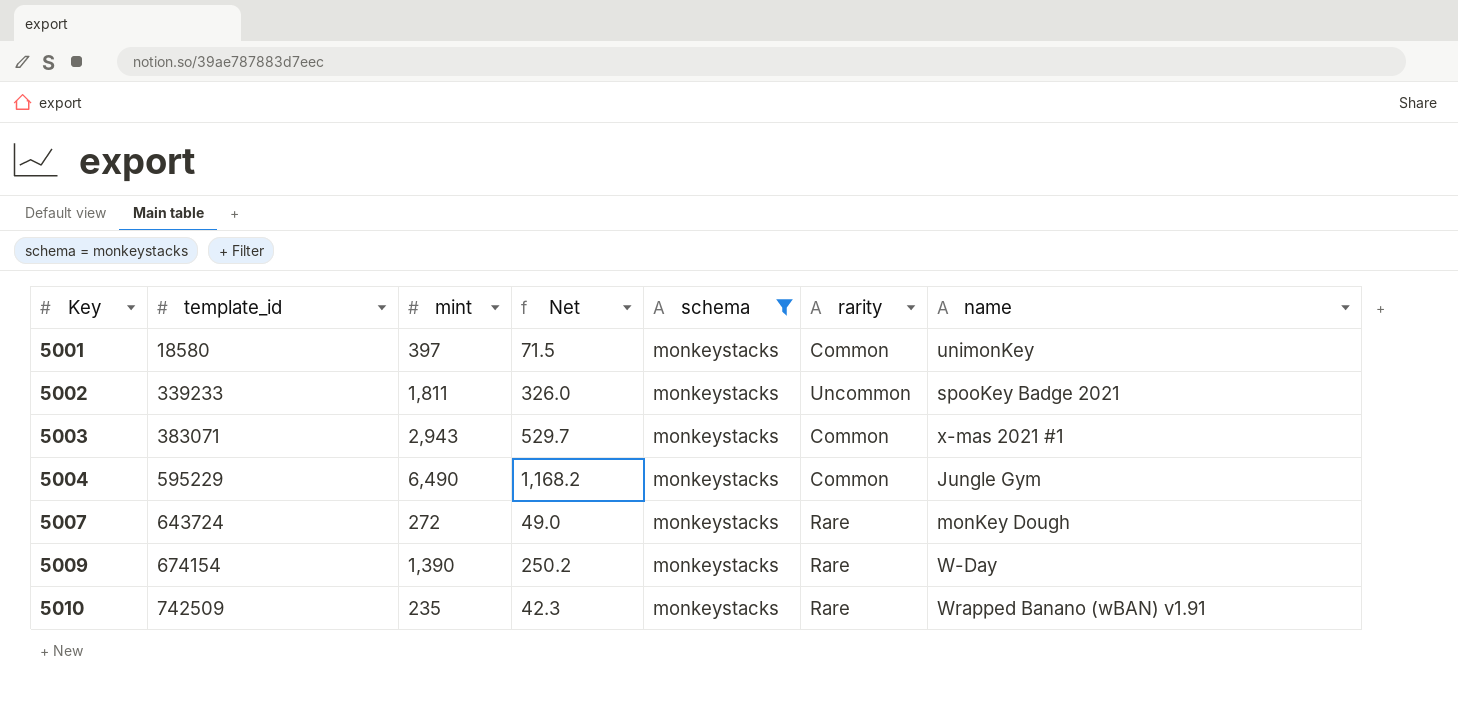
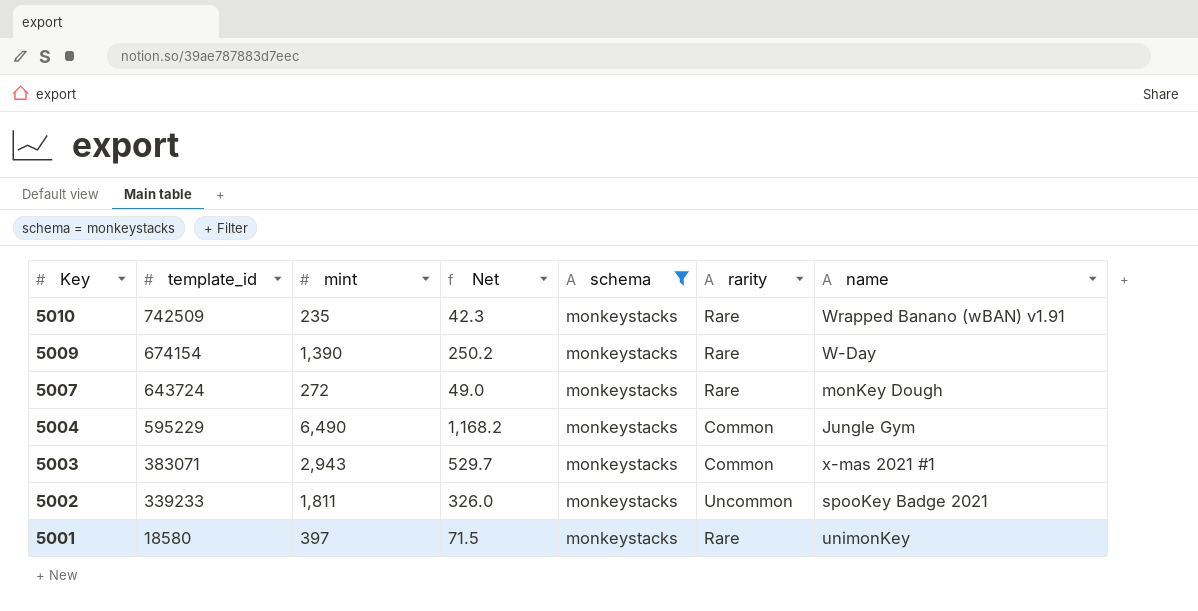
row order: Key ascending -> Key descending
5001 | rarity: Common -> Rare

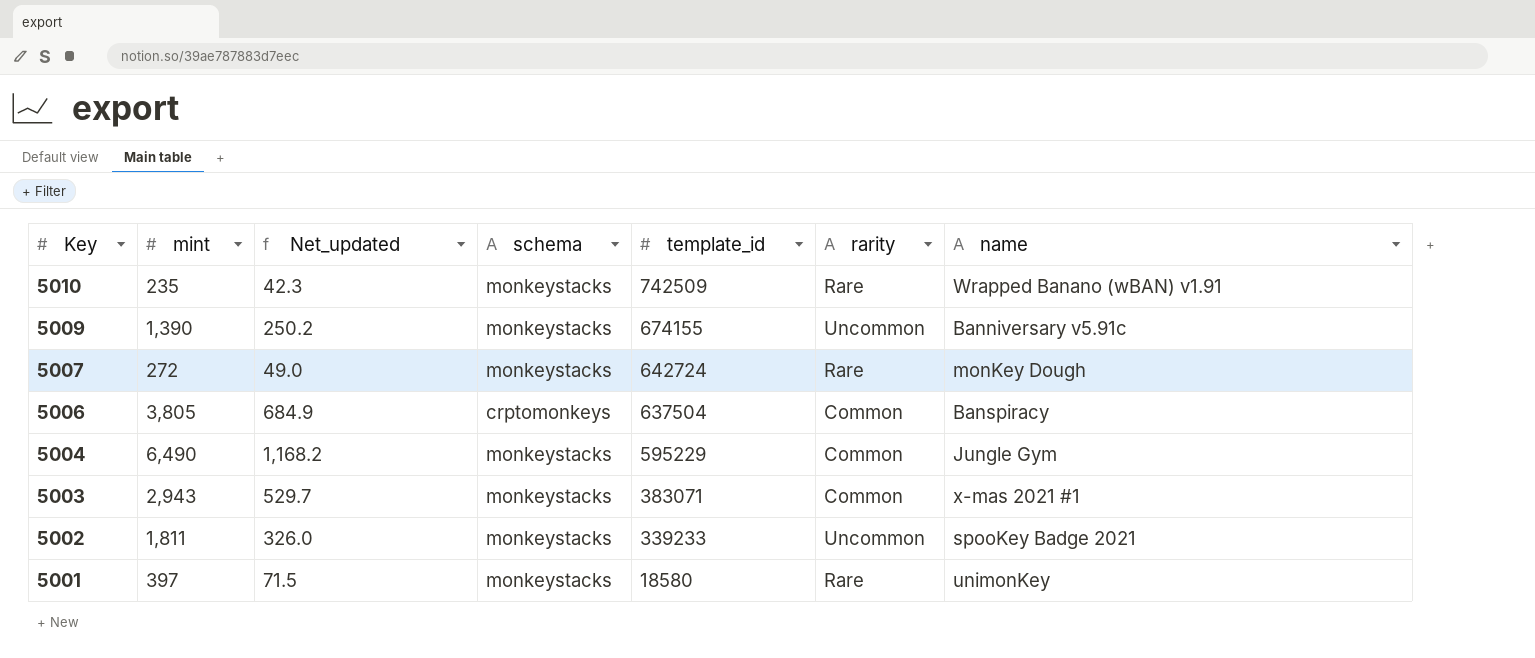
filter: schema = monkeystacks -> none
column name: Net -> Net_updated
column template_id | position: 2 -> 5
5009 | template_id: 674154 -> 674155
5009 | rarity: Rare -> Uncommon
5009 | name: W-Day -> Banniversary v5.91c
5007 | template_id: 643724 -> 642724

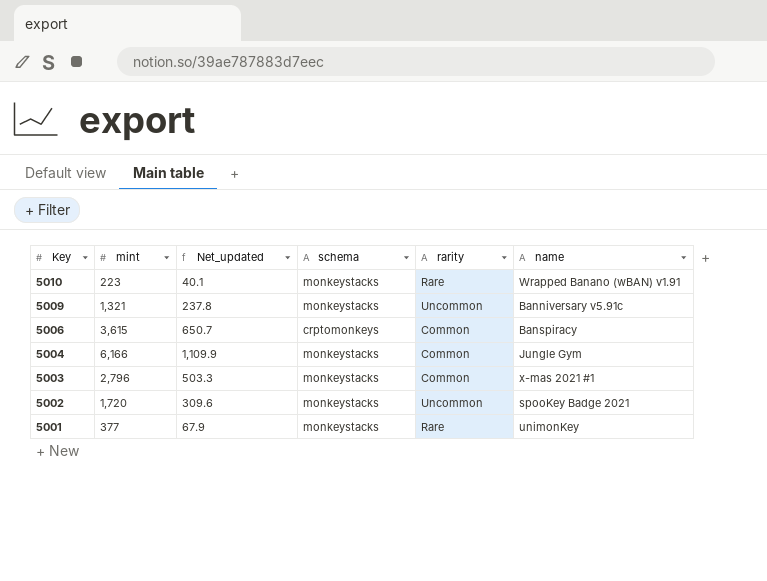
column template_id | position: 5 -> none
row 5007: 272 | 49.0 | monkeystacks | 642724 | Rare | monKey Dough -> none
5010 | mint: 235 -> 223
5010 | Net_updated: 42.3 -> 40.1
5009 | mint: 1,390 -> 1,321
5009 | Net_updated: 250.2 -> 237.8
5006 | mint: 3,805 -> 3,615
5006 | Net_updated: 684.9 -> 650.7
5004 | mint: 6,490 -> 6,166
5004 | Net_updated: 1,168.2 -> 1,109.9
5003 | mint: 2,943 -> 2,796
5003 | Net_updated: 529.7 -> 503.3
5002 | mint: 1,811 -> 1,720
5002 | Net_updated: 326.0 -> 309.6
5001 | mint: 397 -> 377
5001 | Net_updated: 71.5 -> 67.9

